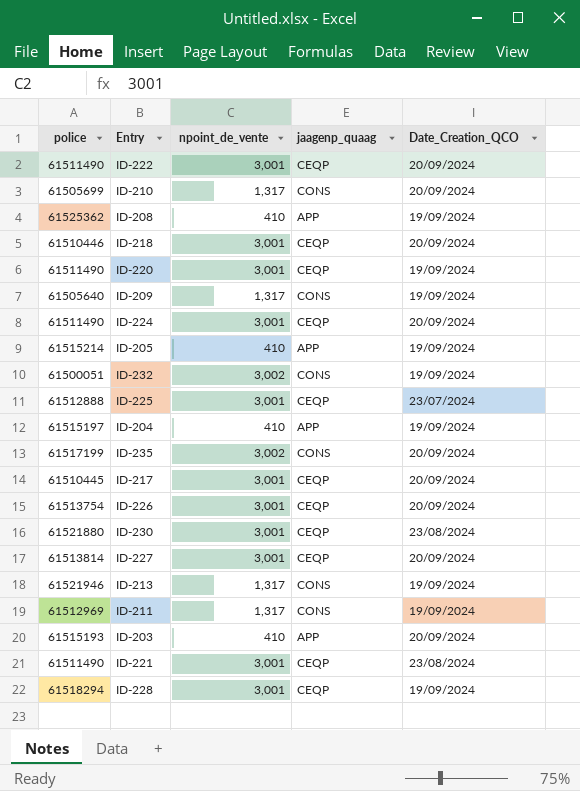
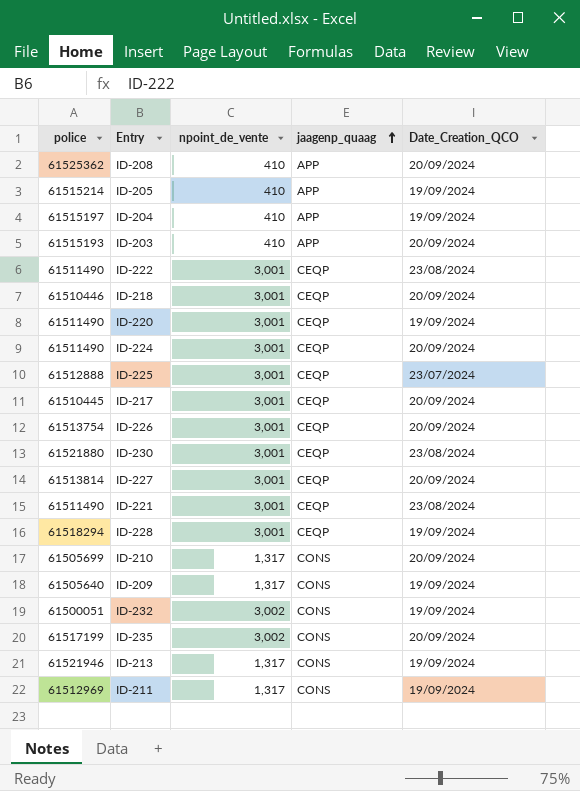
row order: none -> jaagenp_quaag ascending
ID-208 | Date_Creation_QCO: 19/09/2024 -> 20/09/2024
ID-222 | Date_Creation_QCO: 20/09/2024 -> 23/08/2024

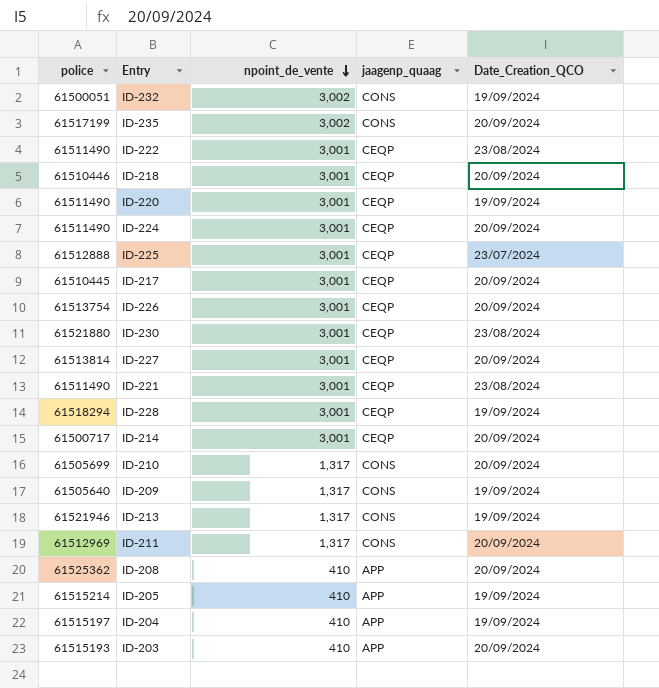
row order: jaagenp_quaag ascending -> npoint_de_vente descending
row ID-214: none -> 61500717 | 3,001 | CEQP | 20/09/2024
ID-211 | Date_Creation_QCO: 19/09/2024 -> 20/09/2024

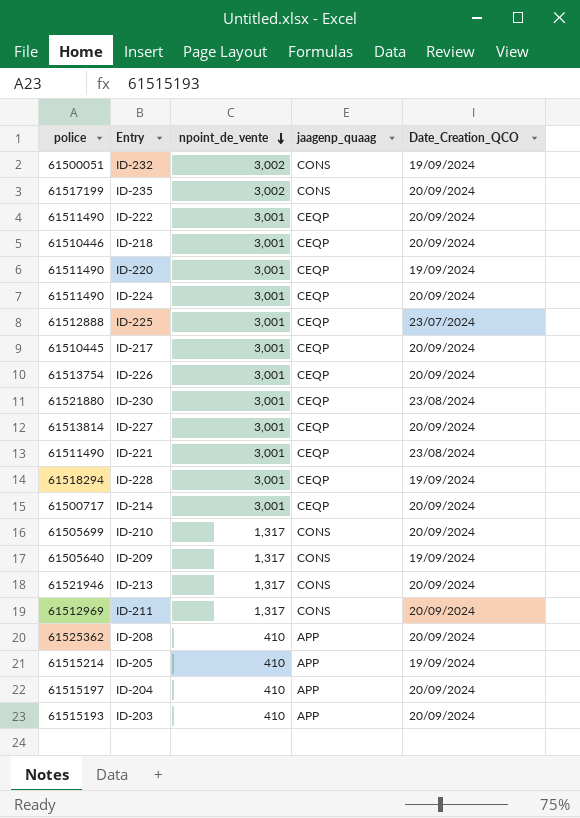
ID-222 | Date_Creation_QCO: 23/08/2024 -> 20/09/2024
ID-213 | Date_Creation_QCO: 19/09/2024 -> 20/09/2024
ID-204 | Date_Creation_QCO: 19/09/2024 -> 20/09/2024

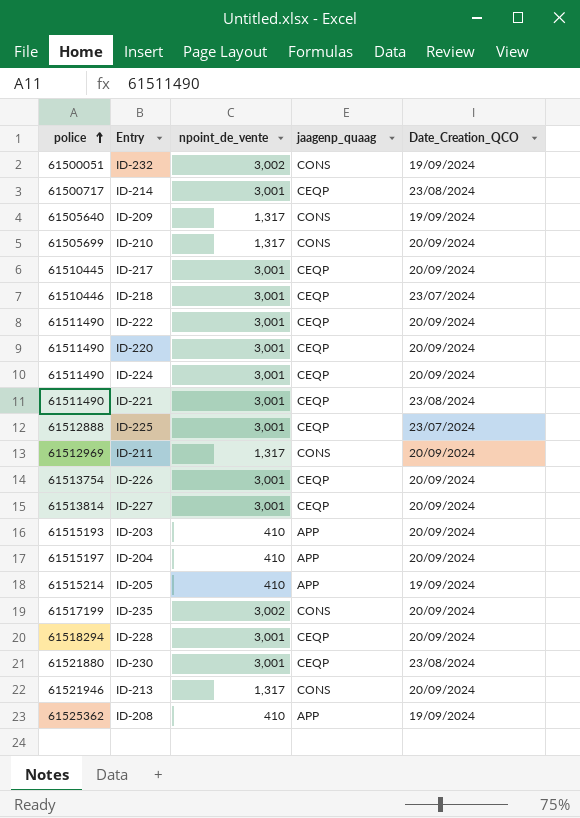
row order: npoint_de_vente descending -> police ascending
ID-214 | Date_Creation_QCO: 20/09/2024 -> 23/08/2024
ID-218 | Date_Creation_QCO: 20/09/2024 -> 23/07/2024
ID-220 | Date_Creation_QCO: 19/09/2024 -> 20/09/2024
ID-228 | Date_Creation_QCO: 19/09/2024 -> 20/09/2024
ID-208 | Date_Creation_QCO: 20/09/2024 -> 19/09/2024

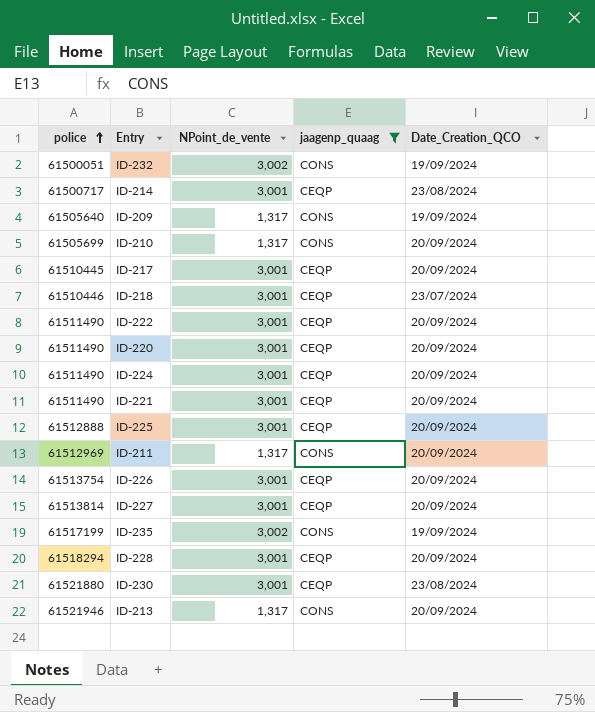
filter: none -> jaagenp_quaag != APP
column name: npoint_de_vente -> NPoint_de_vente
ID-221 | Date_Creation_QCO: 23/08/2024 -> 20/09/2024
ID-225 | Date_Creation_QCO: 23/07/2024 -> 20/09/2024
ID-235 | Date_Creation_QCO: 20/09/2024 -> 19/09/2024

